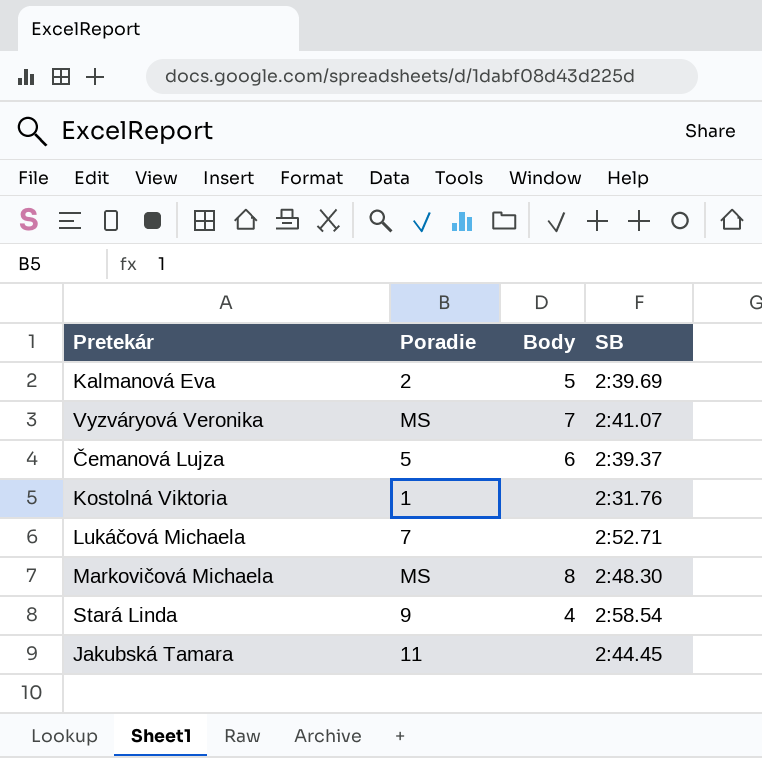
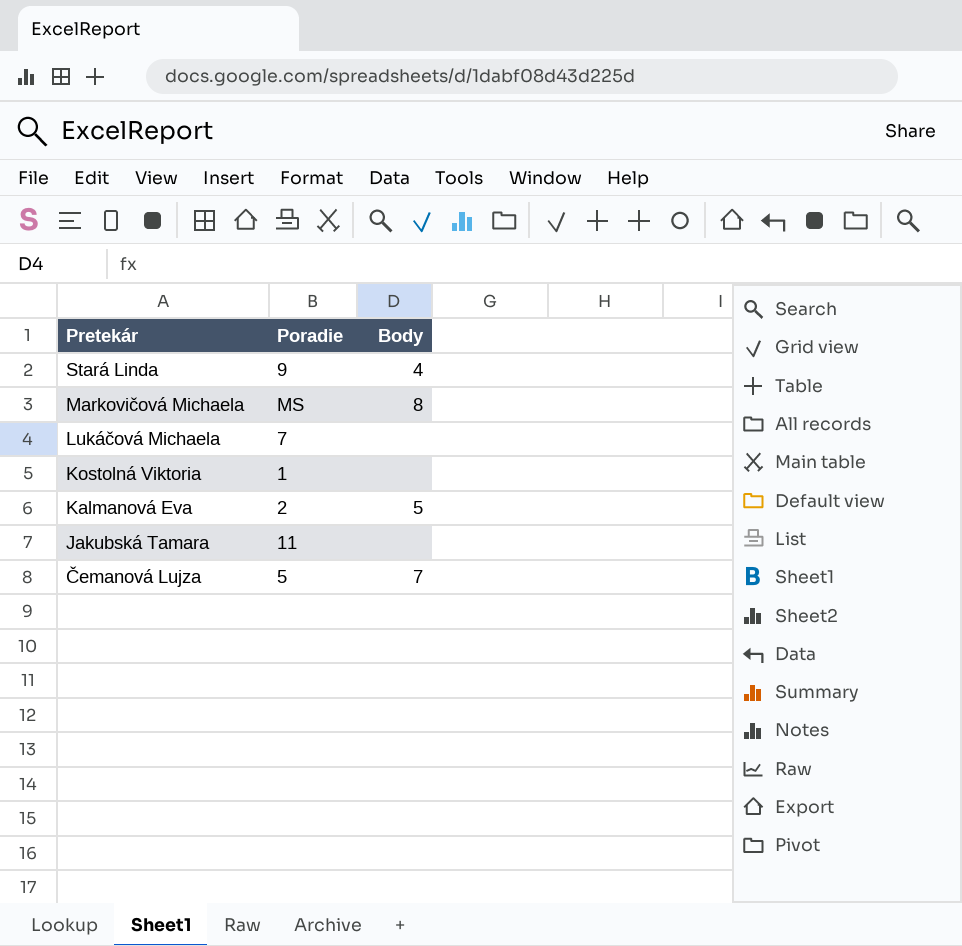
row order: none -> Pretekár descending
column SB | position: 4 -> none
row Vyzváryová Veronika: MS | 7 | 2:41.07 -> none
Čemanová Lujza | Body: 6 -> 7

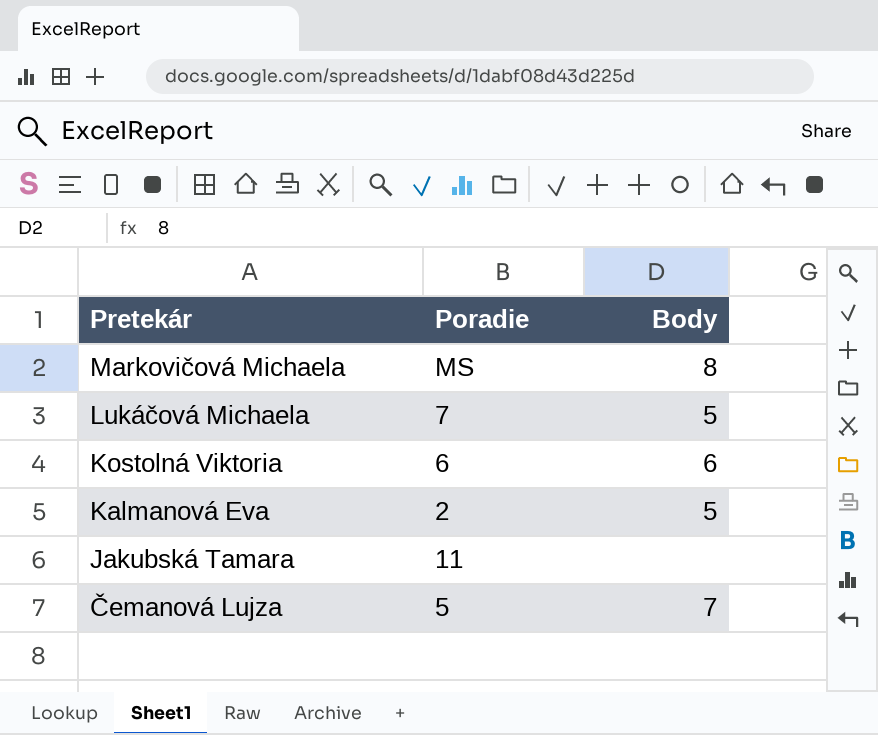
row Stará Linda: 9 | 4 -> none
Lukáčová Michaela | Body: none -> 5
Kostolná Viktoria | Poradie: 1 -> 6
Kostolná Viktoria | Body: none -> 6

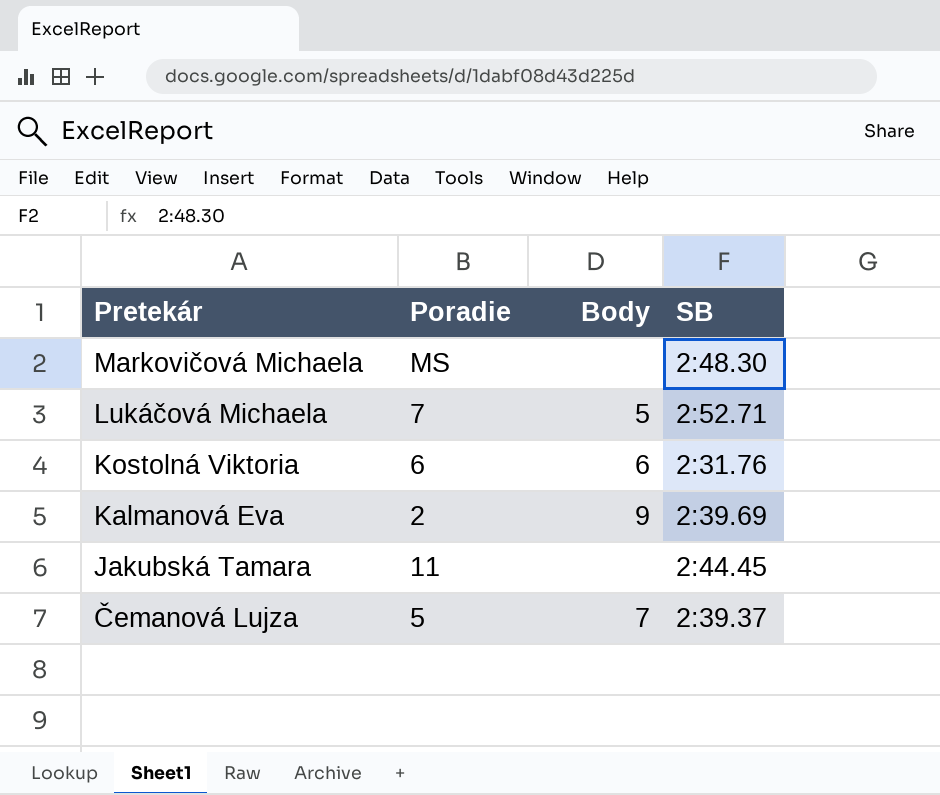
column SB | position: none -> 4
Markovičová Michaela | Body: 8 -> none
Kalmanová Eva | Body: 5 -> 9

